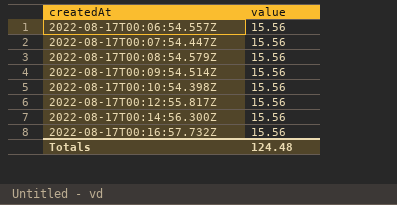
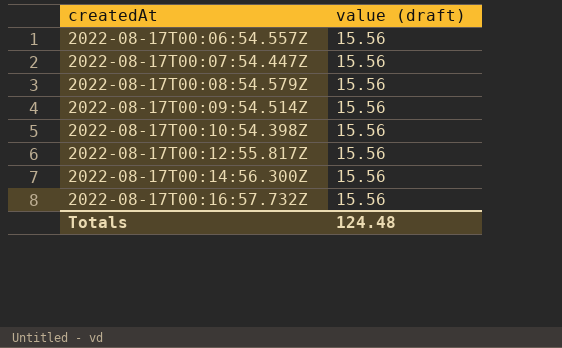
column name: value -> value (draft)

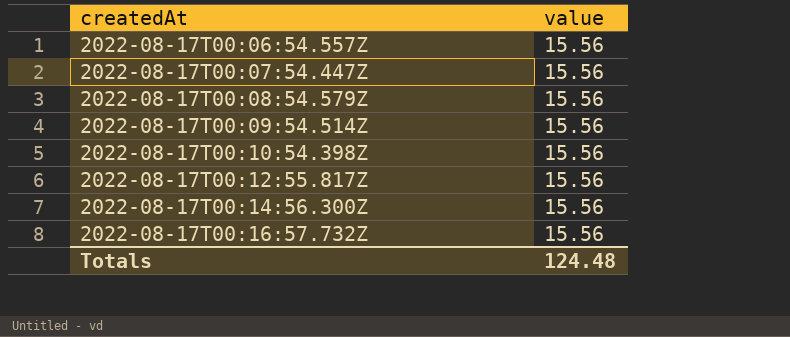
column name: value (draft) -> value

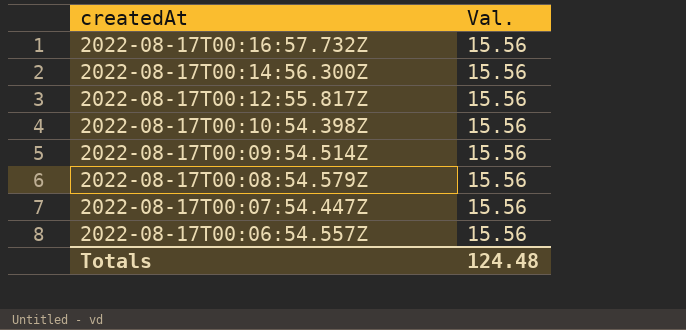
row order: createdAt ascending -> createdAt descending
column name: value -> Val.

